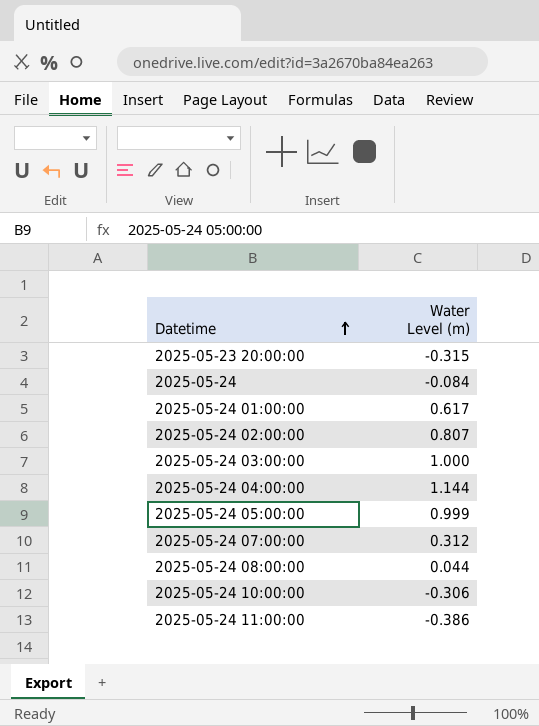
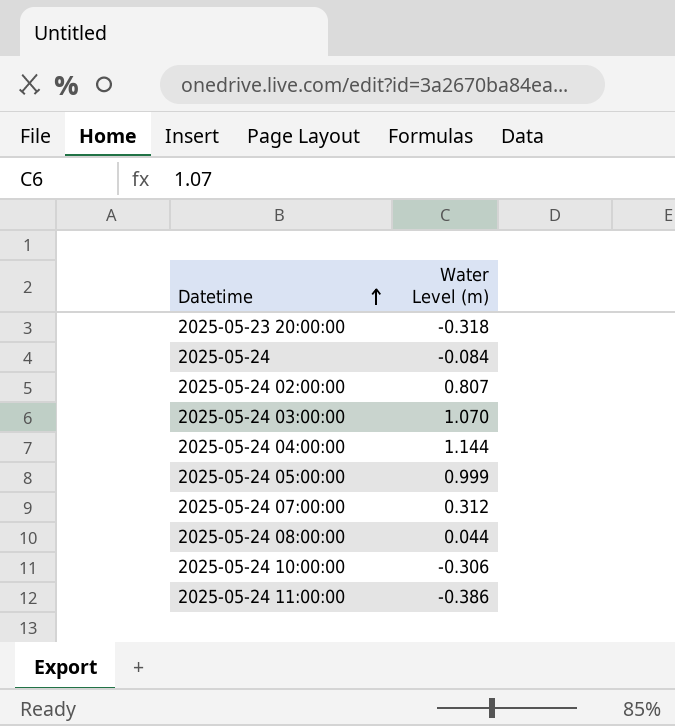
row 2025-05-24 01:00:00: 0.617 -> none
2025-05-23 20:00:00 | Water Level (m): -0.315 -> -0.318
2025-05-24 03:00:00 | Water Level (m): 1.000 -> 1.070

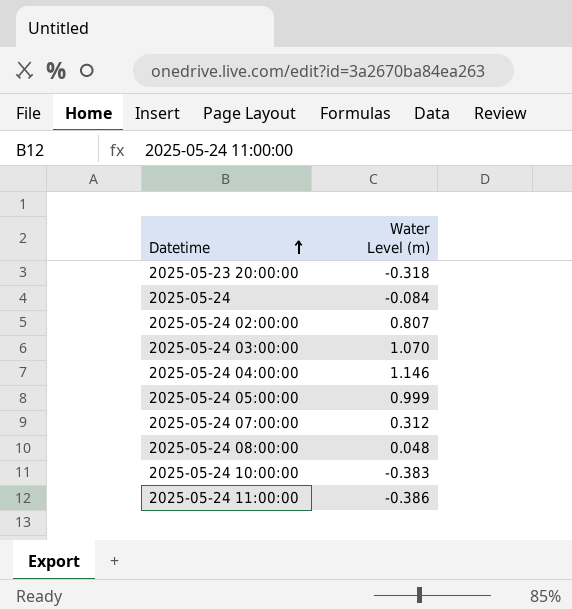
2025-05-24 04:00:00 | Water Level (m): 1.144 -> 1.146
2025-05-24 08:00:00 | Water Level (m): 0.044 -> 0.048
2025-05-24 10:00:00 | Water Level (m): -0.306 -> -0.383

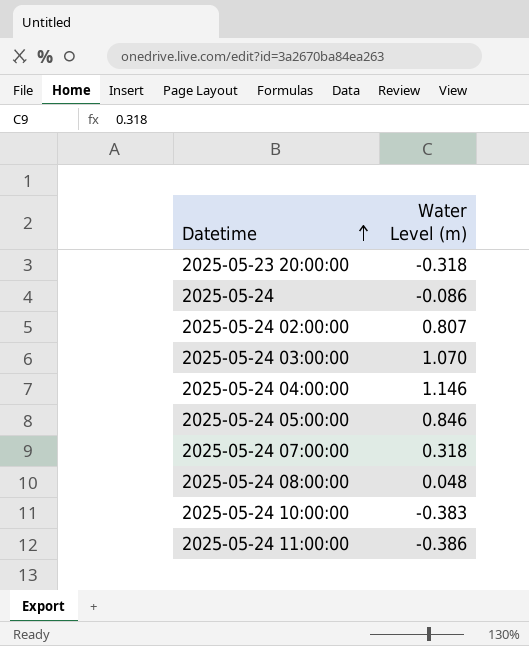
2025-05-24 | Water Level (m): -0.084 -> -0.086
2025-05-24 05:00:00 | Water Level (m): 0.999 -> 0.846
2025-05-24 07:00:00 | Water Level (m): 0.312 -> 0.318

